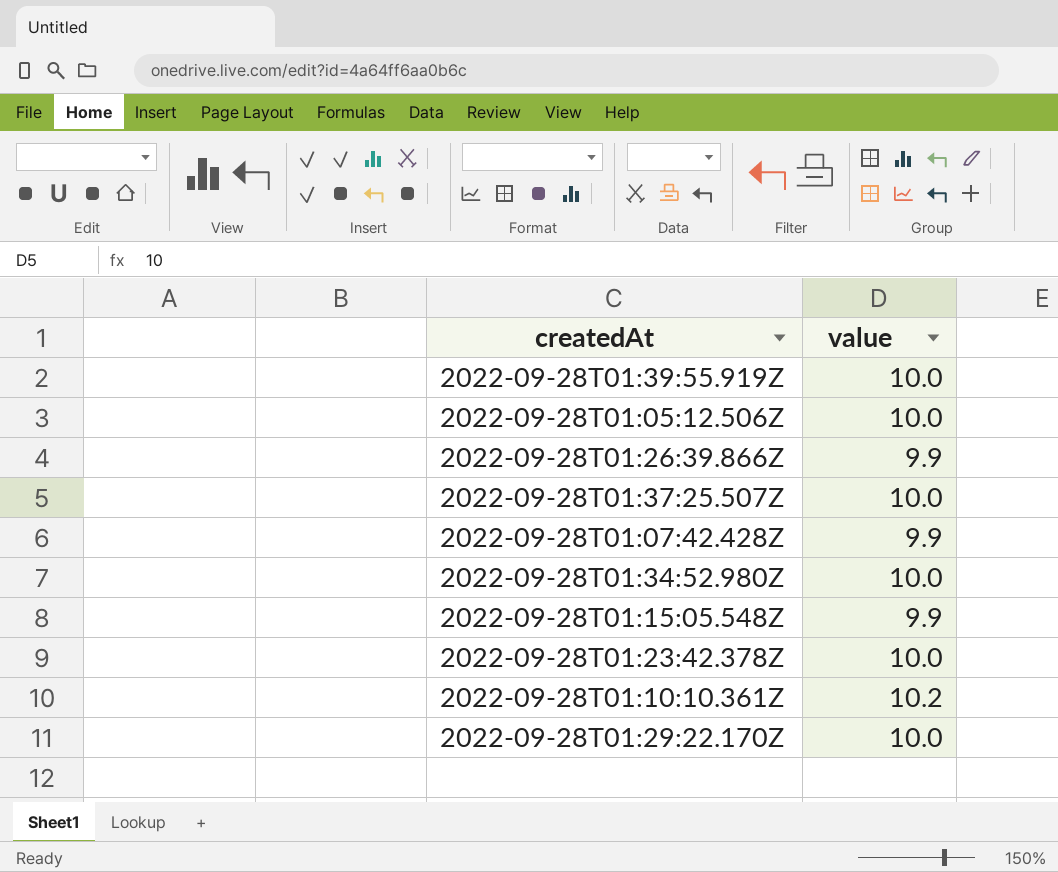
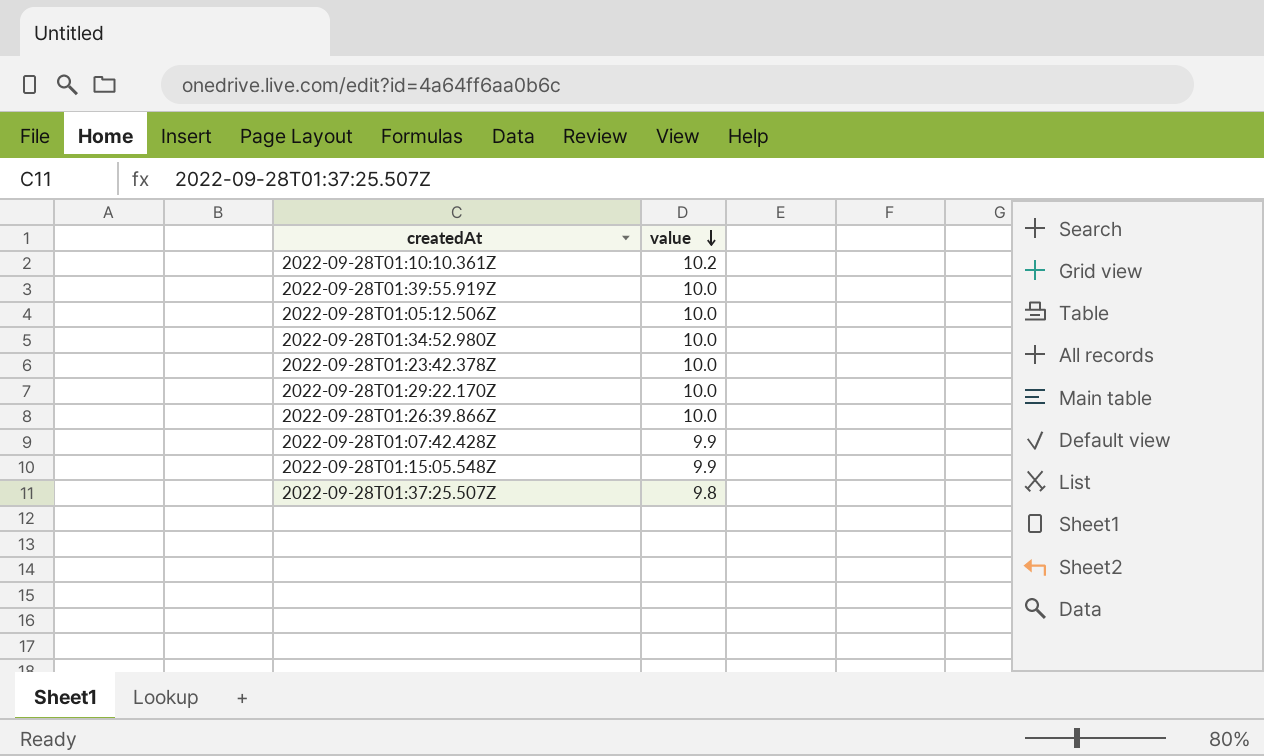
row order: none -> value descending
2022-09-28T01:26:39.866Z | value: 9.9 -> 10.0
2022-09-28T01:37:25.507Z | value: 10.0 -> 9.8

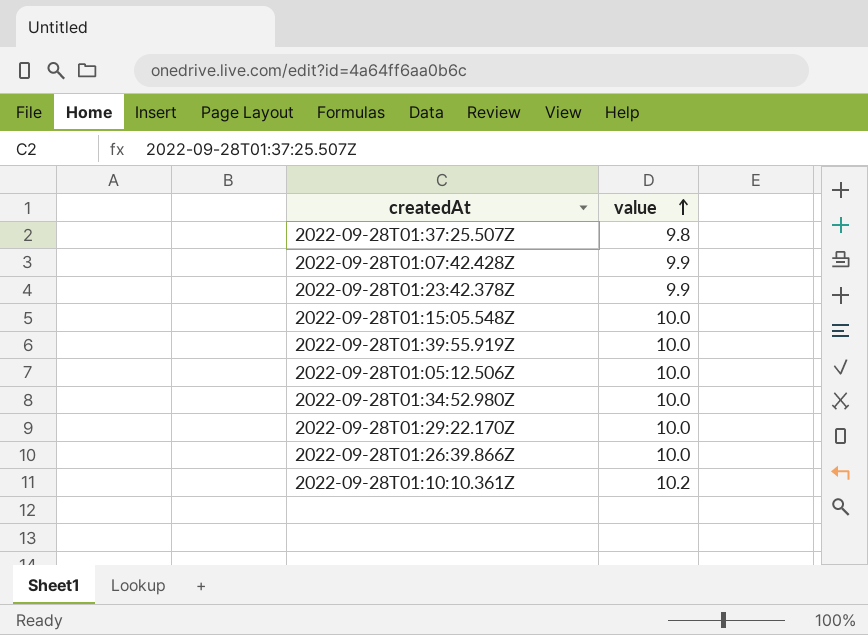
row order: value descending -> value ascending
2022-09-28T01:23:42.378Z | value: 10.0 -> 9.9
2022-09-28T01:15:05.548Z | value: 9.9 -> 10.0

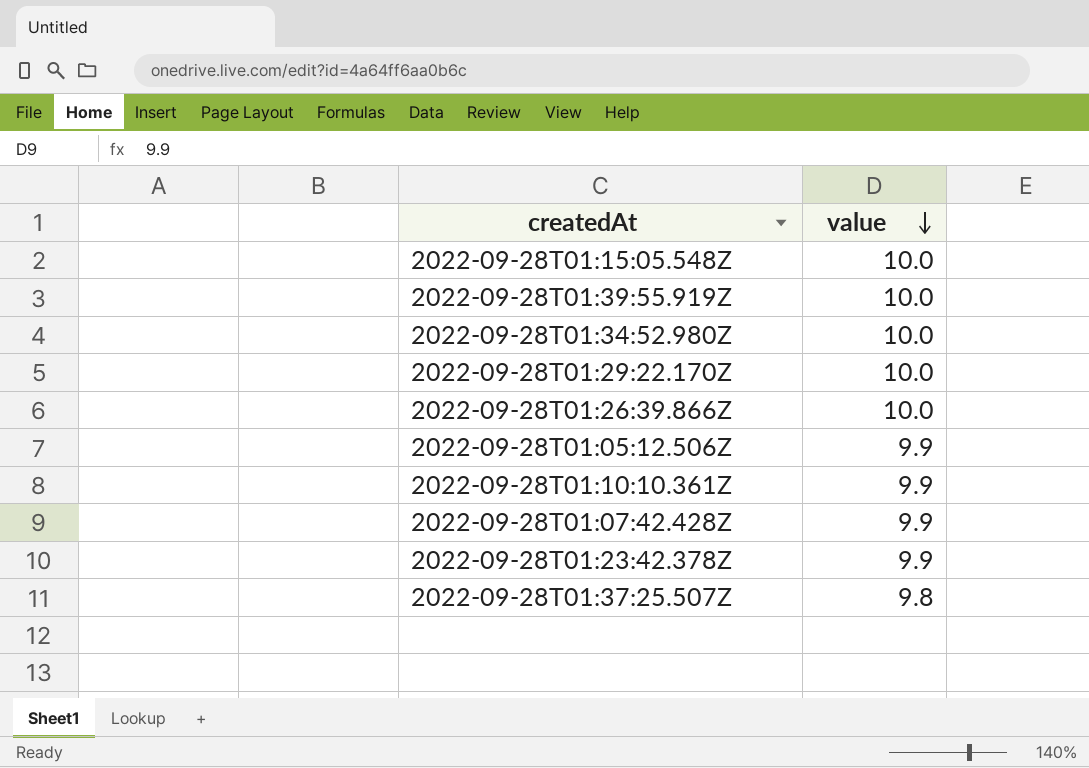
row order: value ascending -> value descending
2022-09-28T01:05:12.506Z | value: 10.0 -> 9.9
2022-09-28T01:10:10.361Z | value: 10.2 -> 9.9

